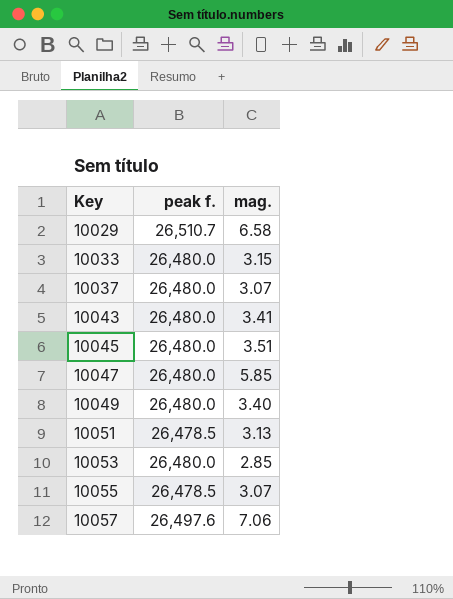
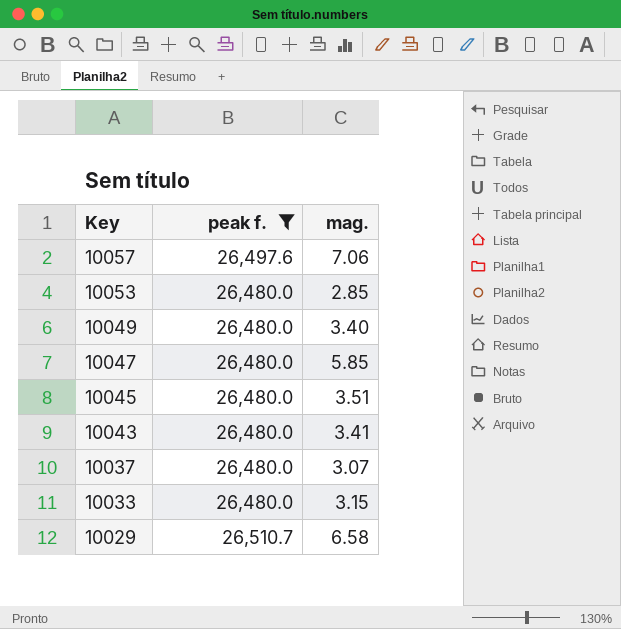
filter: none -> peak f. != 26,478.5
row order: Key ascending -> Key descending

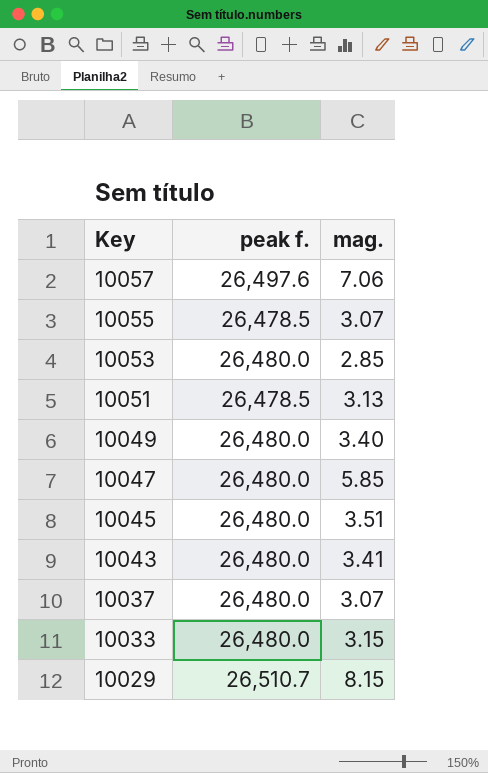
filter: peak f. != 26,478.5 -> none
10029 | mag.: 6.58 -> 8.15

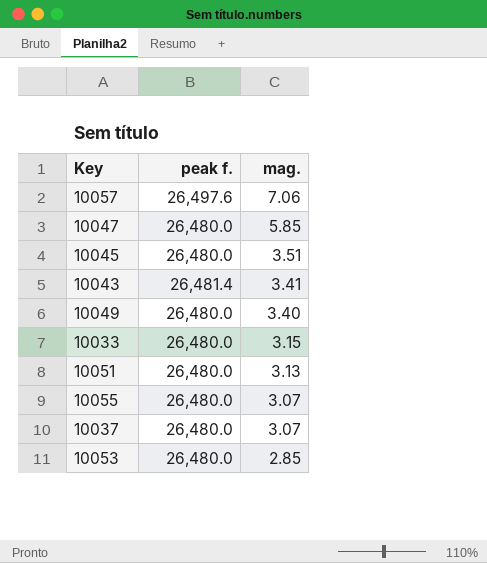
row order: Key descending -> mag. descending
row 10029: 26,510.7 | 8.15 -> none
10043 | peak f.: 26,480.0 -> 26,481.4
10051 | peak f.: 26,478.5 -> 26,480.0
10055 | peak f.: 26,478.5 -> 26,480.0

